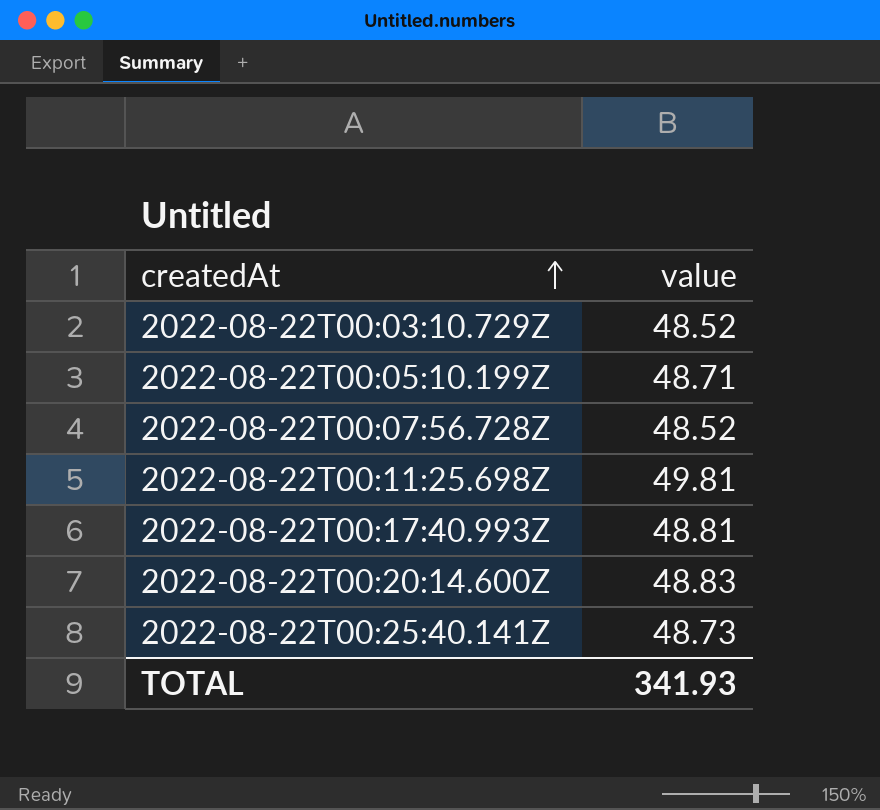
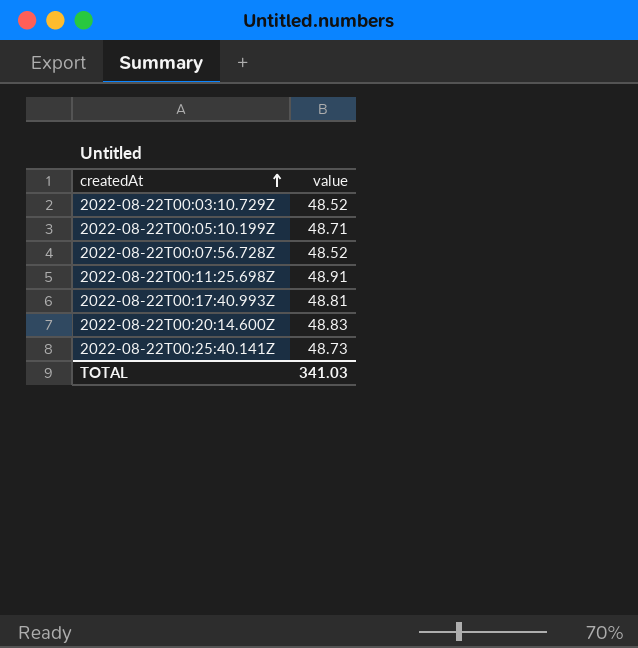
2022-08-22T00:11:25.698Z | value: 49.81 -> 48.91
TOTAL | value: 341.93 -> 341.03

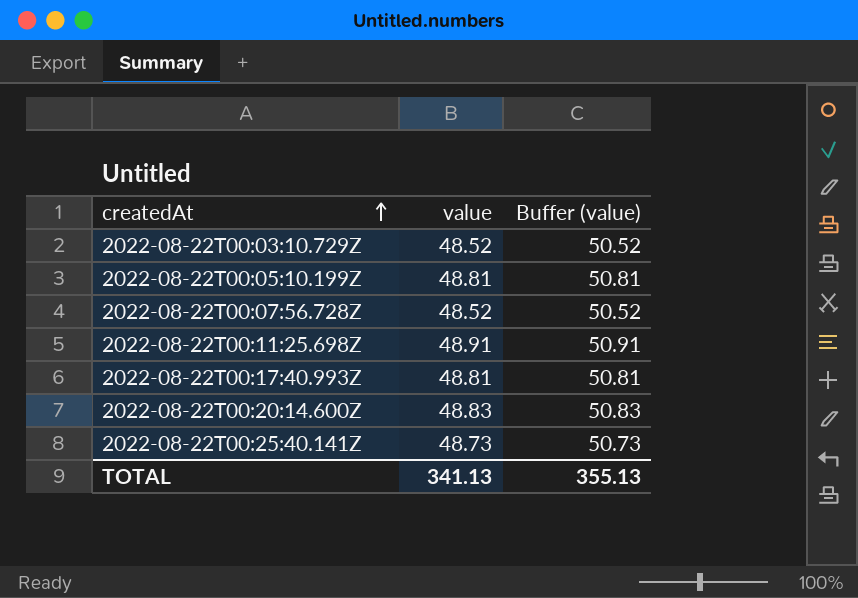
column Buffer (value) | formula: none -> [value] + 2
2022-08-22T00:05:10.199Z | value: 48.71 -> 48.81
TOTAL | value: 341.03 -> 341.13

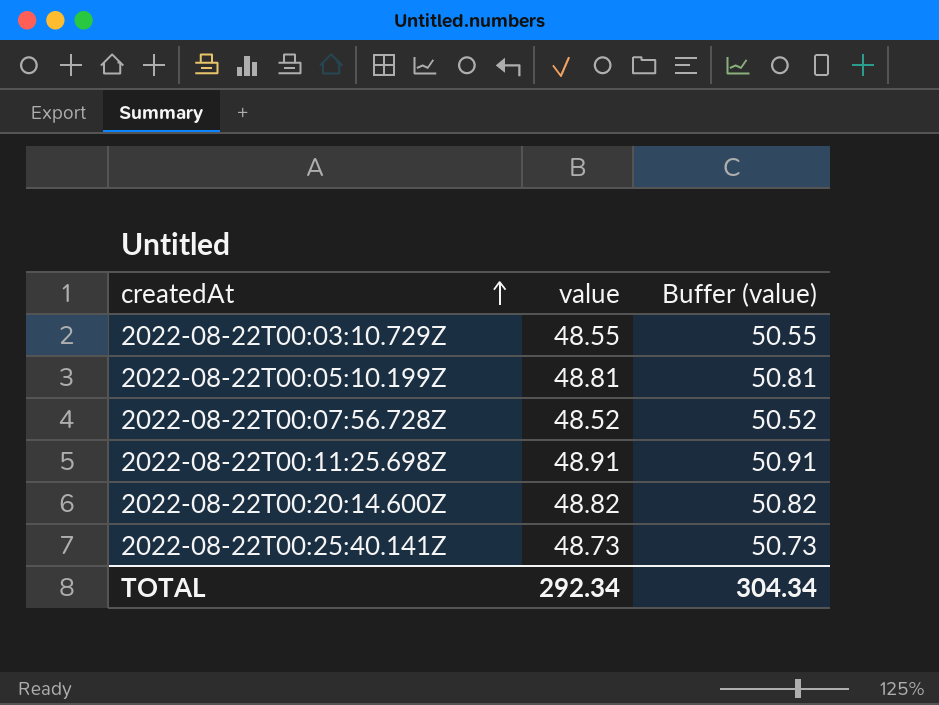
row 2022-08-22T00:17:40.993Z: 48.81 | 50.81 -> none
2022-08-22T00:03:10.729Z | value: 48.52 -> 48.55
2022-08-22T00:03:10.729Z | Buffer (value): 50.52 -> 50.55
2022-08-22T00:20:14.600Z | value: 48.83 -> 48.82
2022-08-22T00:20:14.600Z | Buffer (value): 50.83 -> 50.82
TOTAL | value: 341.13 -> 292.34
TOTAL | Buffer (value): 355.13 -> 304.34

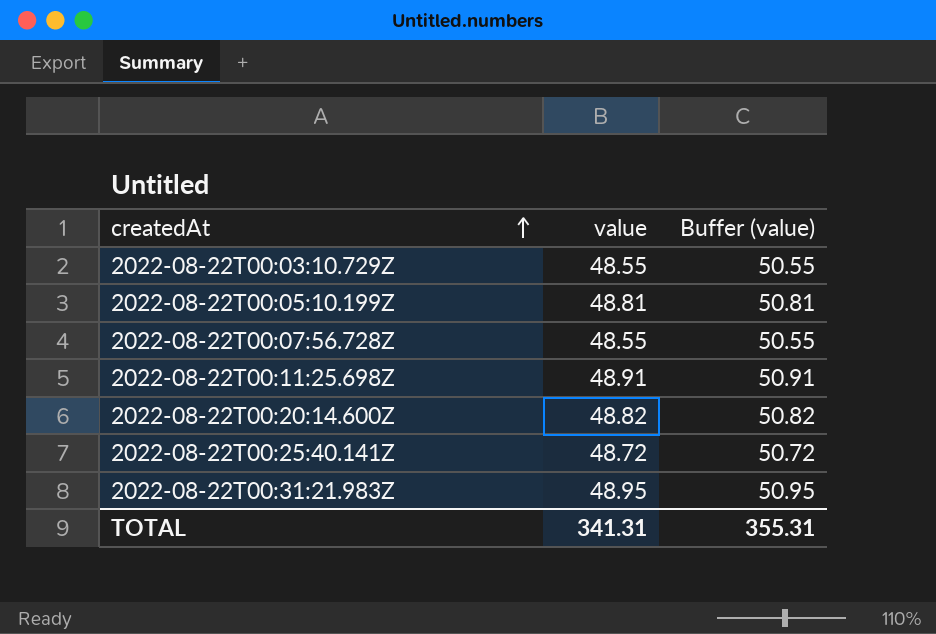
2022-08-22T00:07:56.728Z | value: 48.52 -> 48.55
2022-08-22T00:07:56.728Z | Buffer (value): 50.52 -> 50.55
2022-08-22T00:25:40.141Z | value: 48.73 -> 48.72
2022-08-22T00:25:40.141Z | Buffer (value): 50.73 -> 50.72
row 2022-08-22T00:31:21.983Z: none -> 48.95 | 50.95
TOTAL | value: 292.34 -> 341.31
TOTAL | Buffer (value): 304.34 -> 355.31

